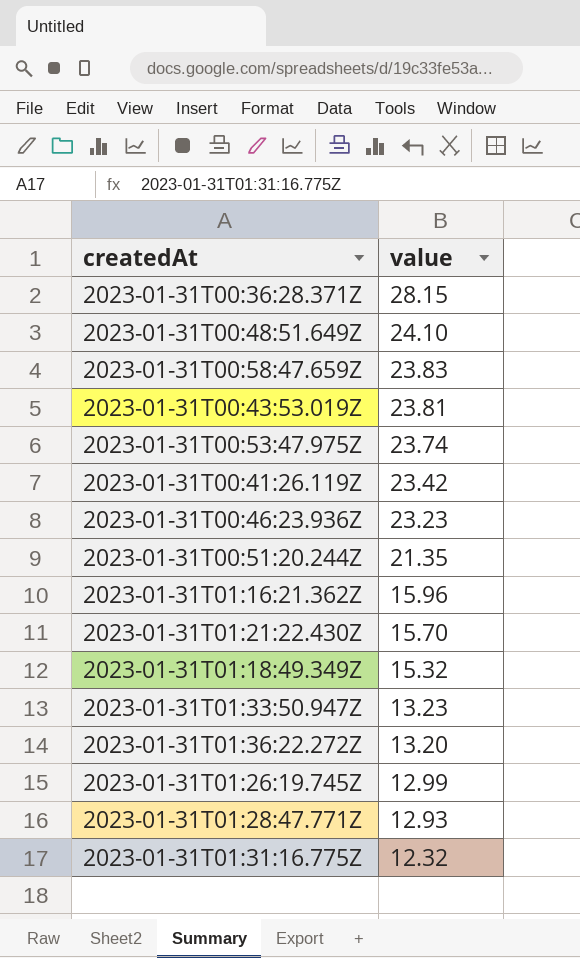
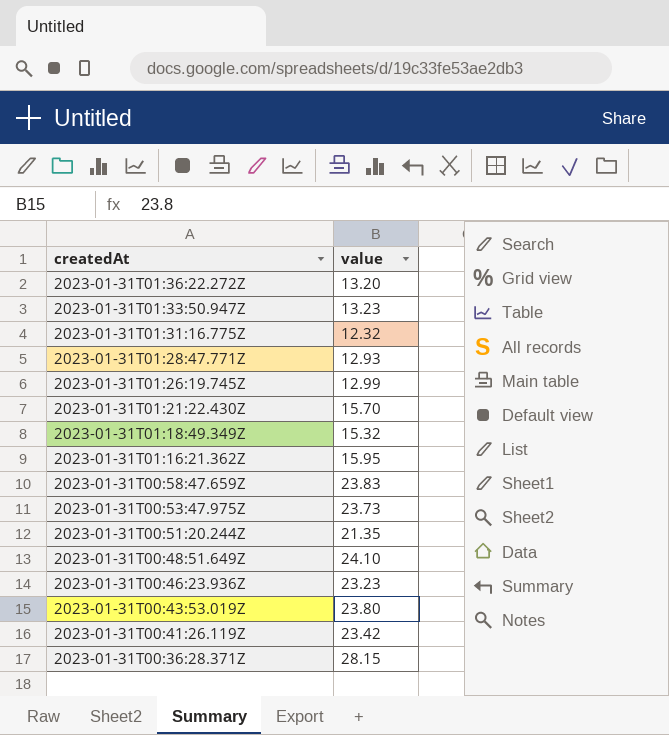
row order: value descending -> createdAt descending
2023-01-31T01:16:21.362Z | value: 15.96 -> 15.95
2023-01-31T00:53:47.975Z | value: 23.74 -> 23.73
2023-01-31T00:43:53.019Z | value: 23.81 -> 23.80

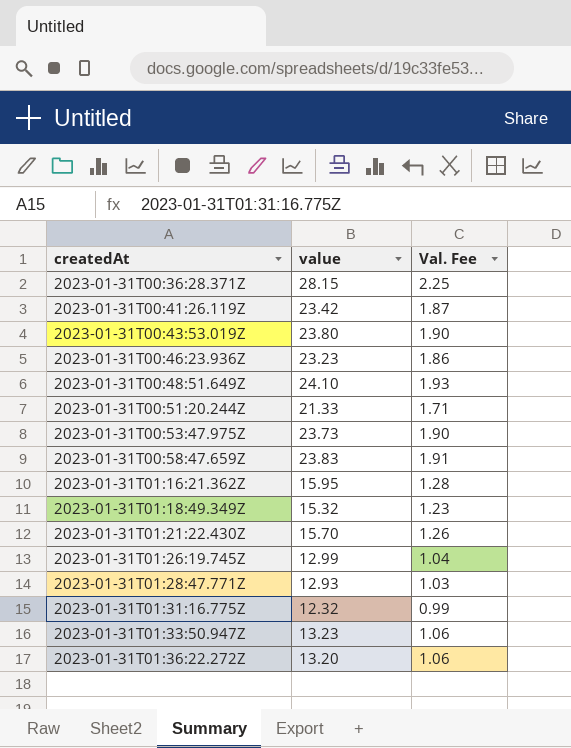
row order: createdAt descending -> createdAt ascending
column Val. Fee | formula: none -> [value] * 0.08
2023-01-31T00:51:20.244Z | value: 21.35 -> 21.33

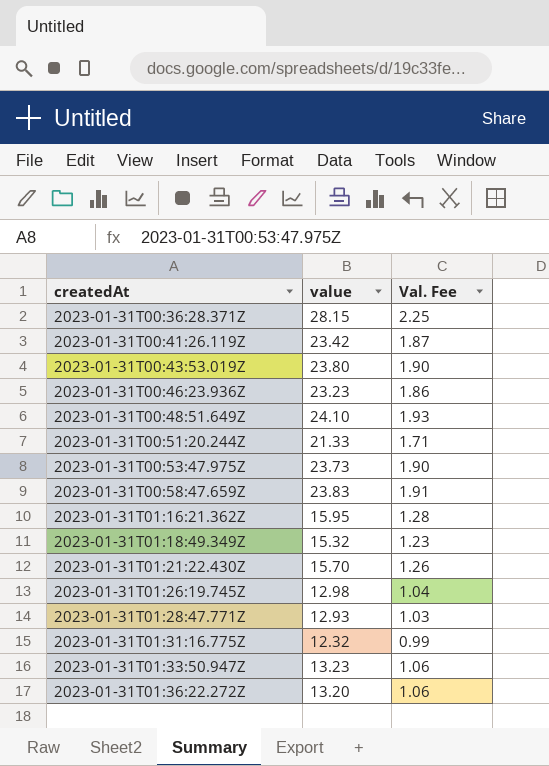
2023-01-31T01:26:19.745Z | value: 12.99 -> 12.98

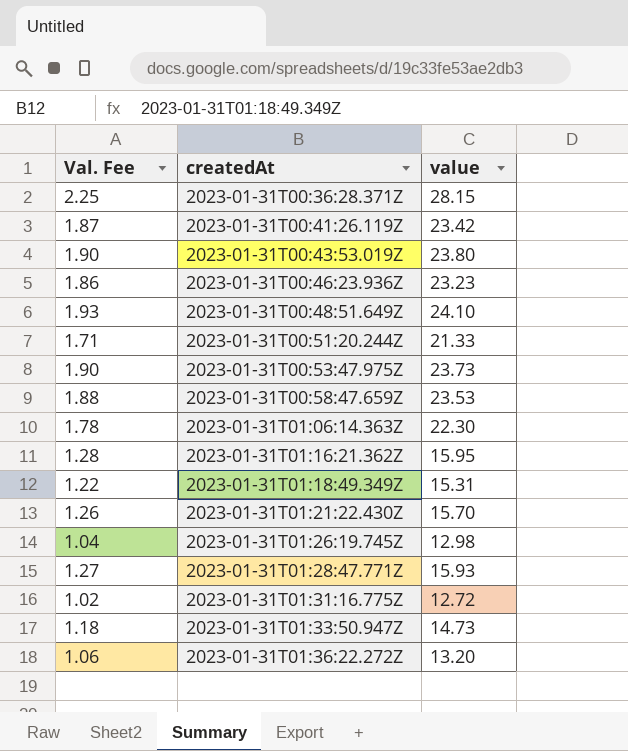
column Val. Fee | position: 3 -> 1
2023-01-31T00:58:47.659Z | Val. Fee: 1.91 -> 1.88
2023-01-31T00:58:47.659Z | value: 23.83 -> 23.53
row 2023-01-31T01:06:14.363Z: none -> 1.78 | 22.30
2023-01-31T01:18:49.349Z | Val. Fee: 1.23 -> 1.22
2023-01-31T01:18:49.349Z | value: 15.32 -> 15.31
2023-01-31T01:28:47.771Z | Val. Fee: 1.03 -> 1.27
2023-01-31T01:28:47.771Z | value: 12.93 -> 15.93
2023-01-31T01:31:16.775Z | Val. Fee: 0.99 -> 1.02
2023-01-31T01:31:16.775Z | value: 12.32 -> 12.72
2023-01-31T01:33:50.947Z | Val. Fee: 1.06 -> 1.18
2023-01-31T01:33:50.947Z | value: 13.23 -> 14.73

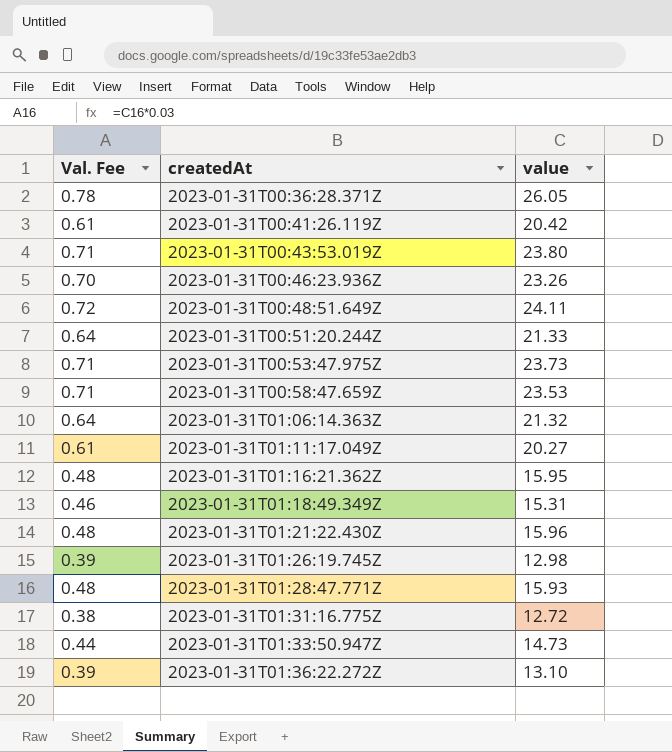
column Val. Fee | formula: [value] * 0.08 -> [value] * 0.03
2023-01-31T00:36:28.371Z | value: 28.15 -> 26.05
2023-01-31T00:41:26.119Z | value: 23.42 -> 20.42
2023-01-31T00:46:23.936Z | value: 23.23 -> 23.26
2023-01-31T00:48:51.649Z | value: 24.10 -> 24.11
2023-01-31T01:06:14.363Z | value: 22.30 -> 21.32
row 2023-01-31T01:11:17.049Z: none -> 0.61 | 20.27
2023-01-31T01:21:22.430Z | value: 15.70 -> 15.96
2023-01-31T01:36:22.272Z | value: 13.20 -> 13.10

